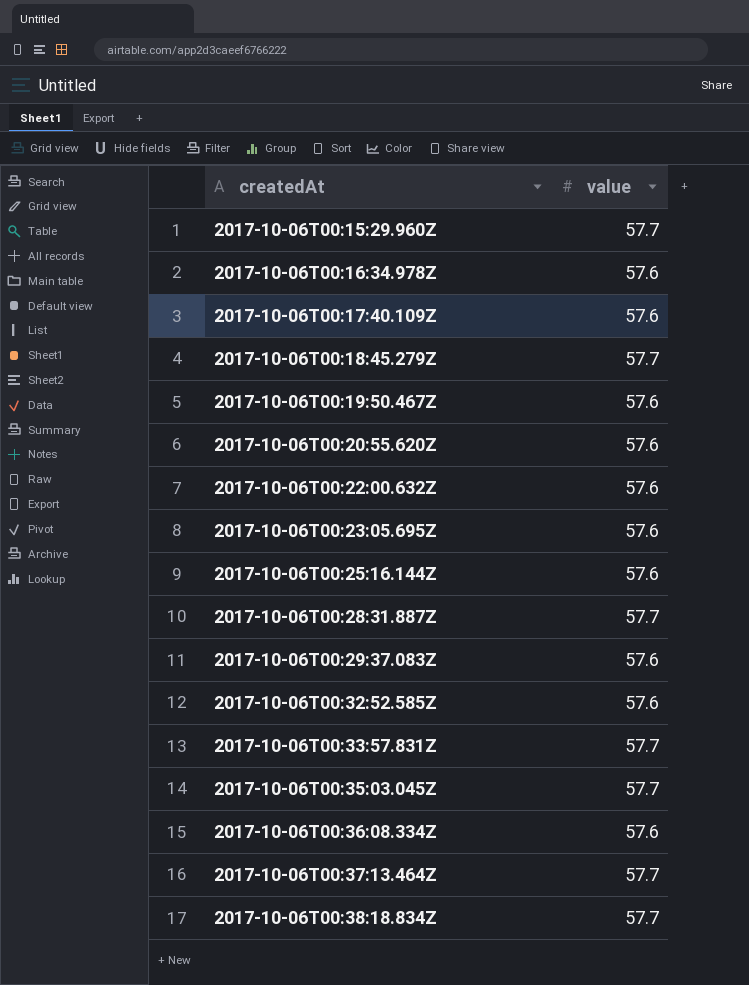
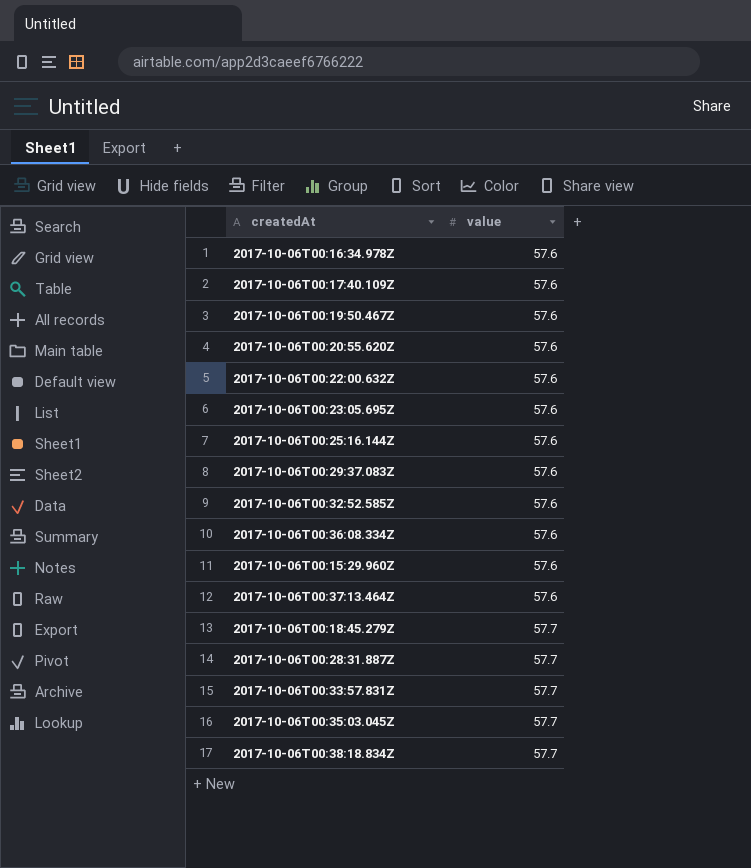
row order: createdAt ascending -> value ascending
2017-10-06T00:15:29.960Z | value: 57.7 -> 57.6
2017-10-06T00:37:13.464Z | value: 57.7 -> 57.6

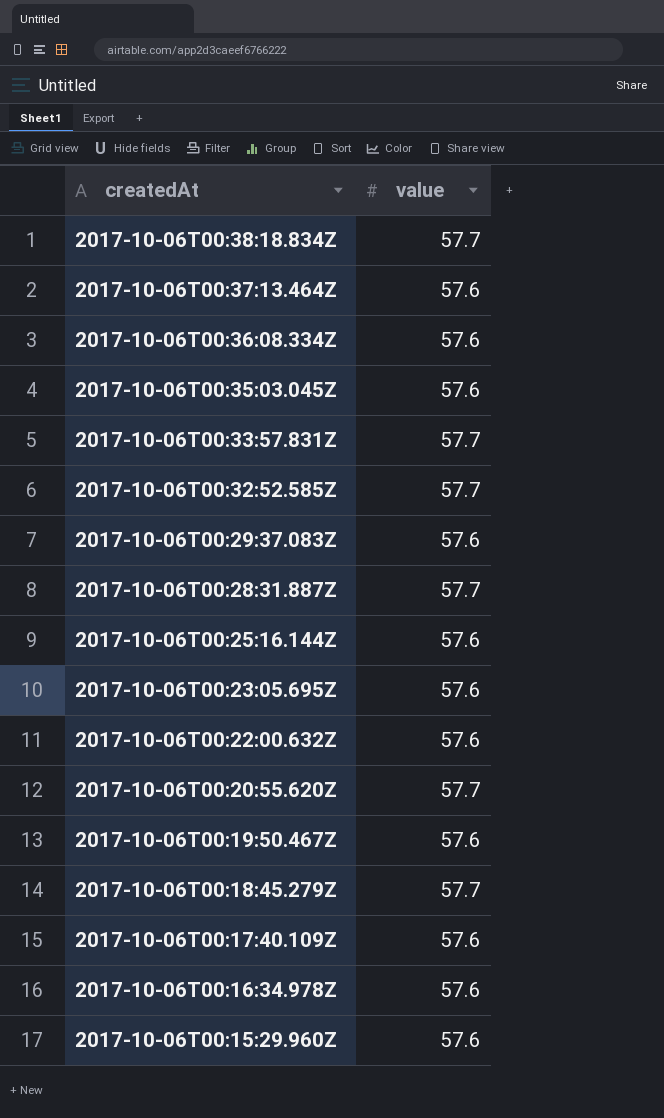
row order: value ascending -> createdAt descending
2017-10-06T00:35:03.045Z | value: 57.7 -> 57.6
2017-10-06T00:32:52.585Z | value: 57.6 -> 57.7
2017-10-06T00:20:55.620Z | value: 57.6 -> 57.7

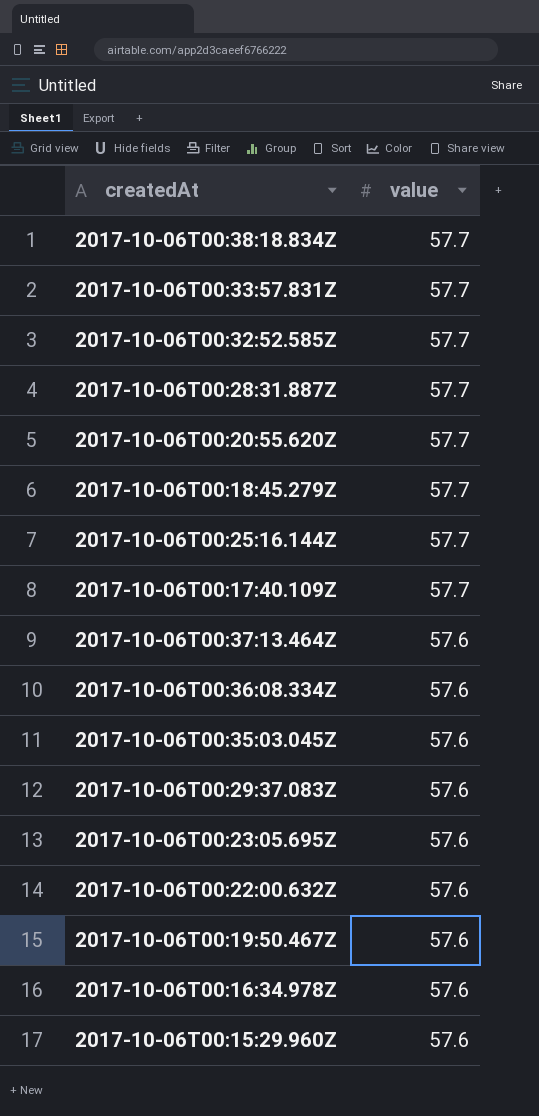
row order: createdAt descending -> value descending
2017-10-06T00:25:16.144Z | value: 57.6 -> 57.7
2017-10-06T00:17:40.109Z | value: 57.6 -> 57.7

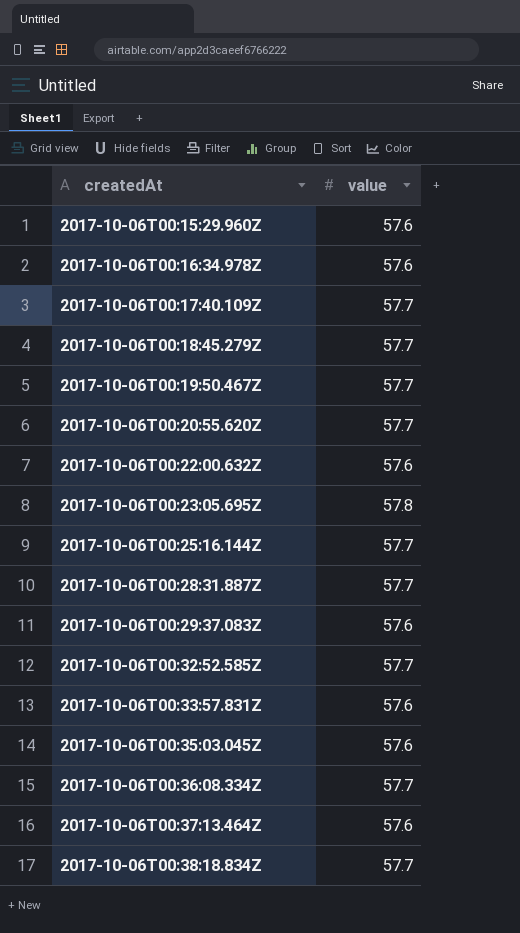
row order: value descending -> createdAt ascending
2017-10-06T00:19:50.467Z | value: 57.6 -> 57.7
2017-10-06T00:23:05.695Z | value: 57.6 -> 57.8
2017-10-06T00:33:57.831Z | value: 57.7 -> 57.6
2017-10-06T00:36:08.334Z | value: 57.6 -> 57.7

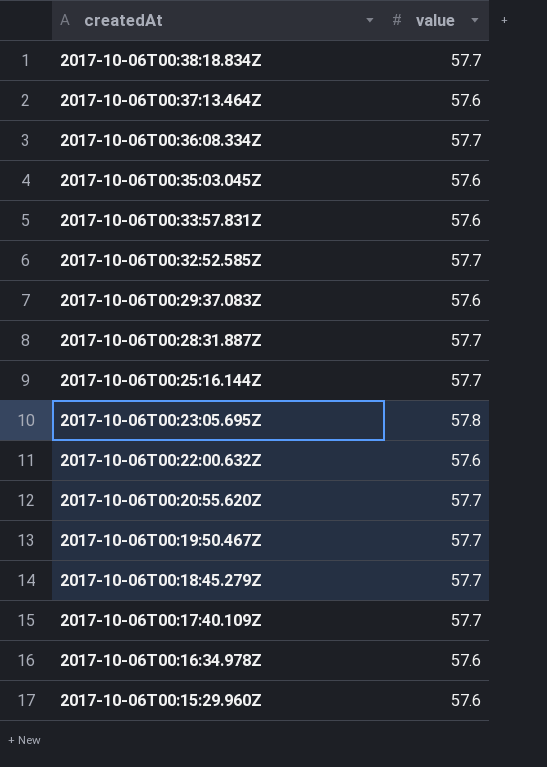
row order: createdAt ascending -> createdAt descending

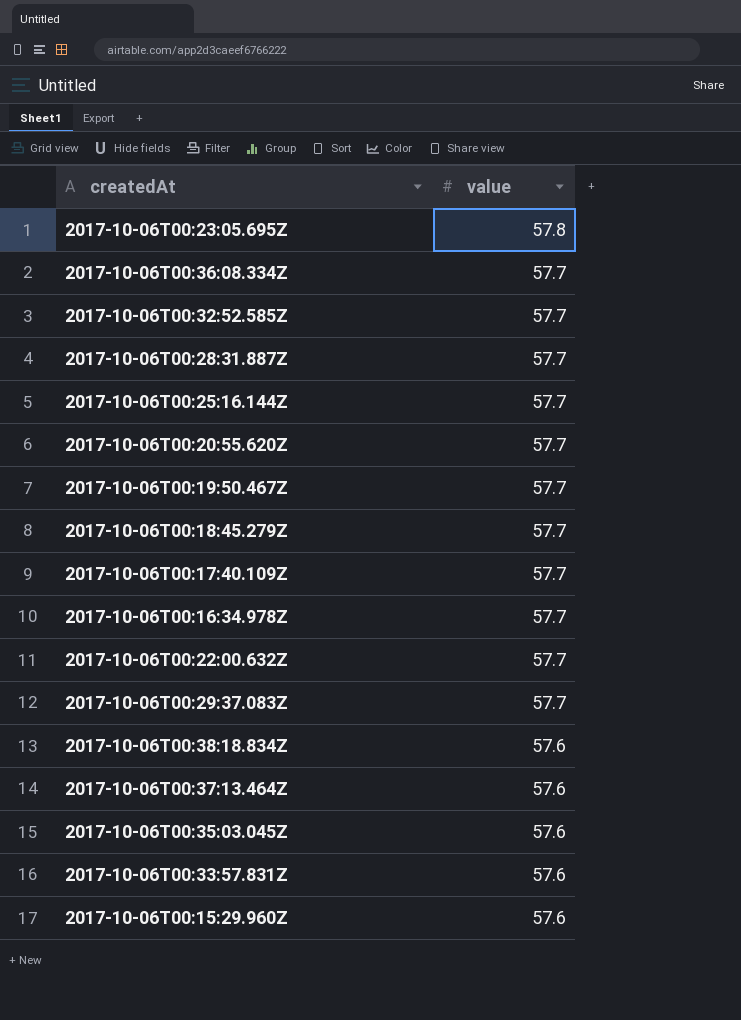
row order: createdAt descending -> value descending
2017-10-06T00:16:34.978Z | value: 57.6 -> 57.7
2017-10-06T00:22:00.632Z | value: 57.6 -> 57.7
2017-10-06T00:29:37.083Z | value: 57.6 -> 57.7
2017-10-06T00:38:18.834Z | value: 57.7 -> 57.6

